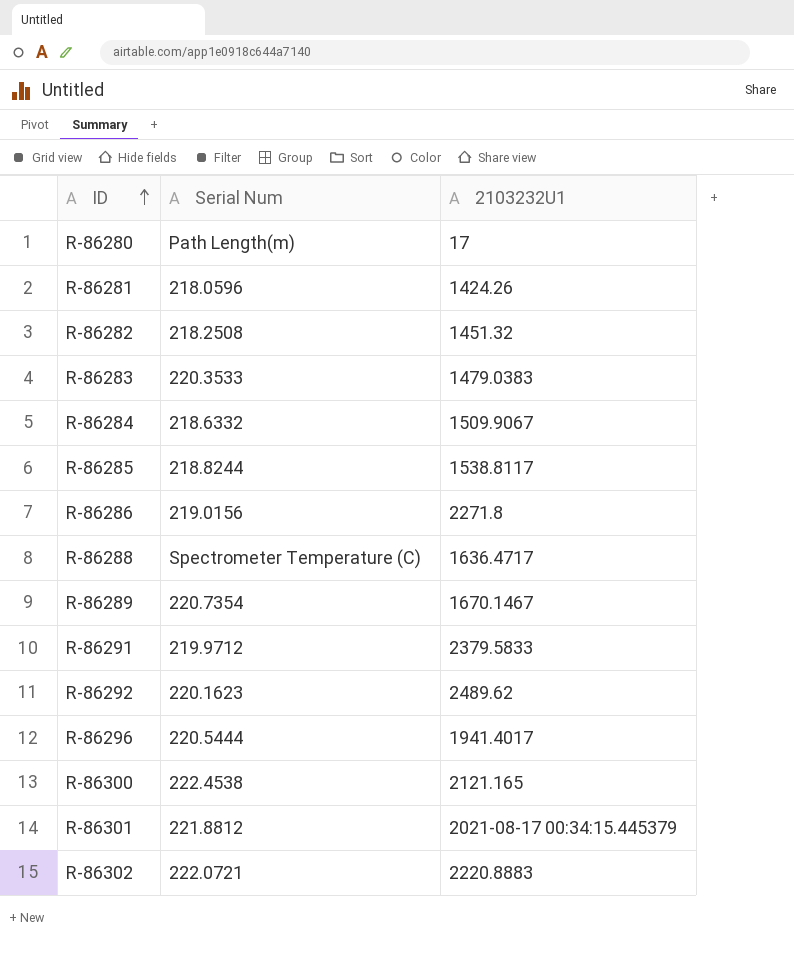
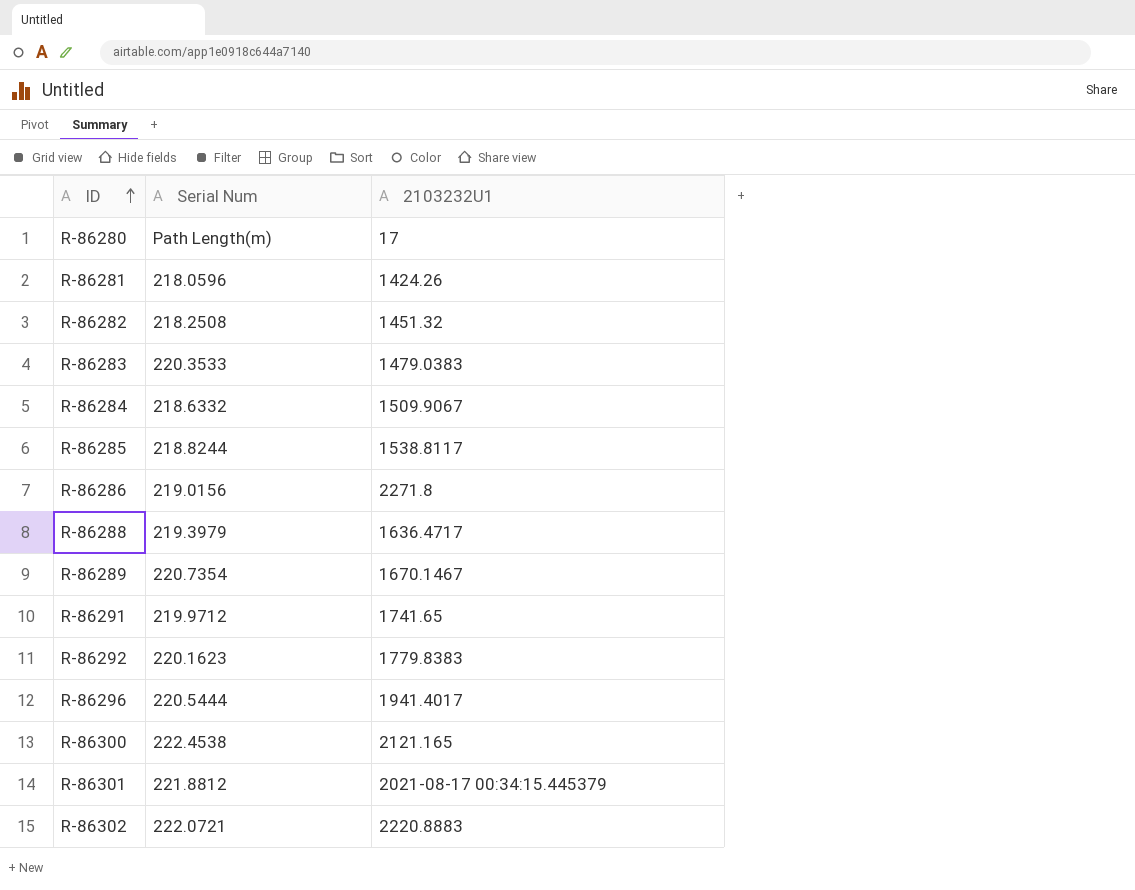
R-86288 | Serial Num: Spectrometer Temperature (C) -> 219.3979
R-86291 | 2103232U1: 2379.5833 -> 1741.65
R-86292 | 2103232U1: 2489.62 -> 1779.8383

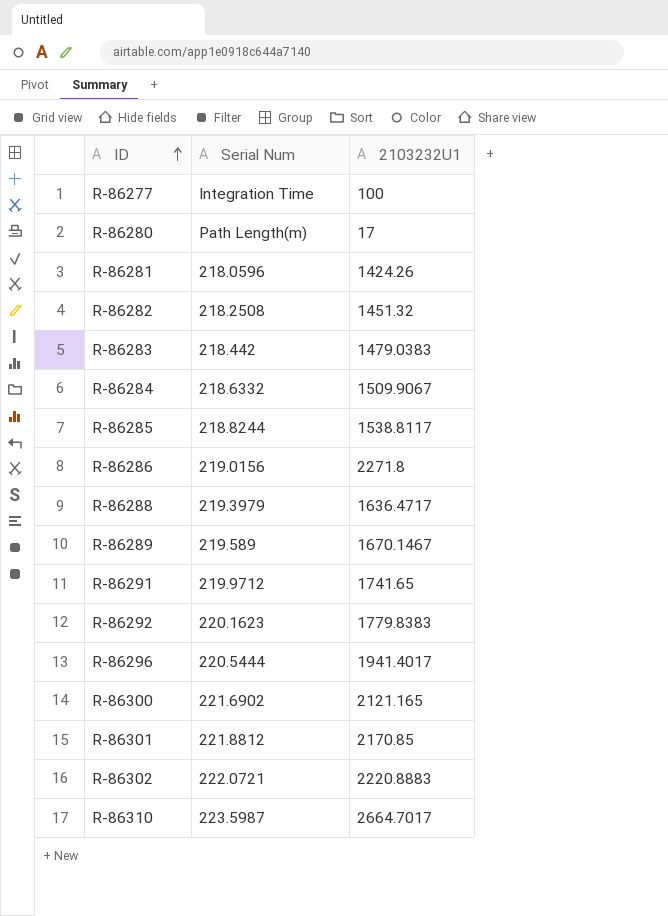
row R-86277: none -> Integration Time | 100
R-86283 | Serial Num: 220.3533 -> 218.442
R-86289 | Serial Num: 220.7354 -> 219.589
R-86300 | Serial Num: 222.4538 -> 221.6902
R-86301 | 2103232U1: 2021-08-17 00:34:15.445379 -> 2170.85
row R-86310: none -> 223.5987 | 2664.7017

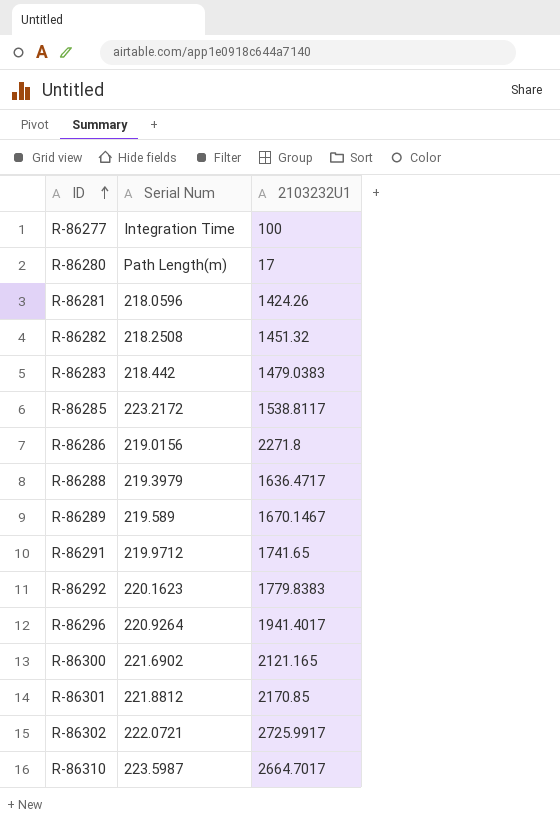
row R-86284: 218.6332 | 1509.9067 -> none
R-86285 | Serial Num: 218.8244 -> 223.2172
R-86296 | Serial Num: 220.5444 -> 220.9264
R-86302 | 2103232U1: 2220.8883 -> 2725.9917

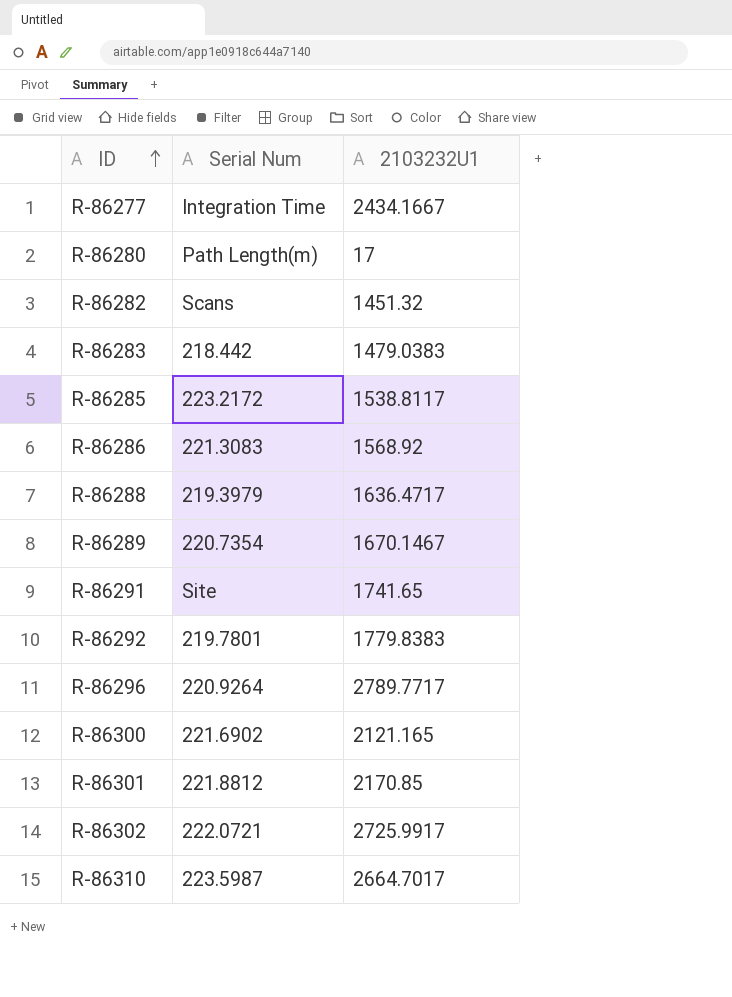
row R-86281: 218.0596 | 1424.26 -> none
R-86277 | 2103232U1: 100 -> 2434.1667
R-86282 | Serial Num: 218.2508 -> Scans
R-86286 | Serial Num: 219.0156 -> 221.3083
R-86286 | 2103232U1: 2271.8 -> 1568.92
R-86289 | Serial Num: 219.589 -> 220.7354
R-86291 | Serial Num: 219.9712 -> Site
R-86292 | Serial Num: 220.1623 -> 219.7801
R-86296 | 2103232U1: 1941.4017 -> 2789.7717

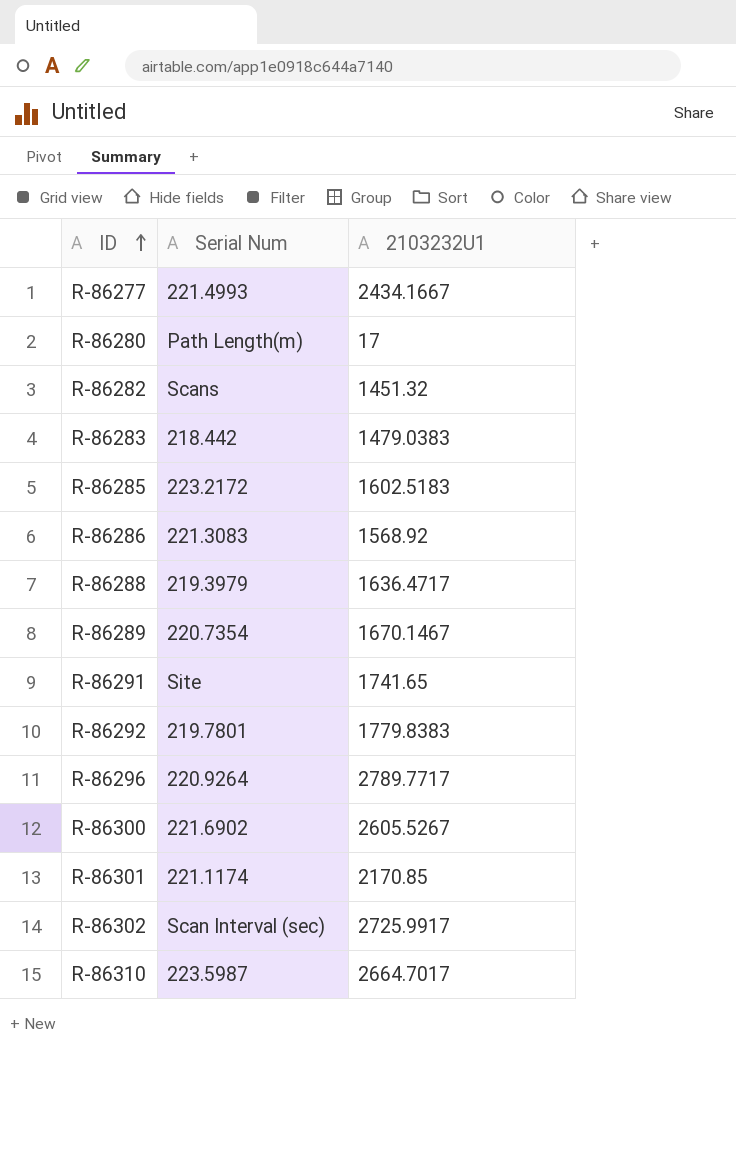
R-86277 | Serial Num: Integration Time -> 221.4993
R-86285 | 2103232U1: 1538.8117 -> 1602.5183
R-86300 | 2103232U1: 2121.165 -> 2605.5267
R-86301 | Serial Num: 221.8812 -> 221.1174
R-86302 | Serial Num: 222.0721 -> Scan Interval (sec)

